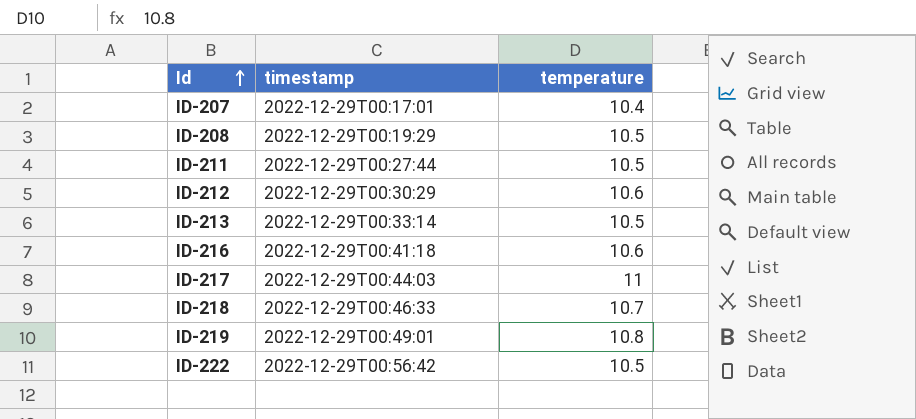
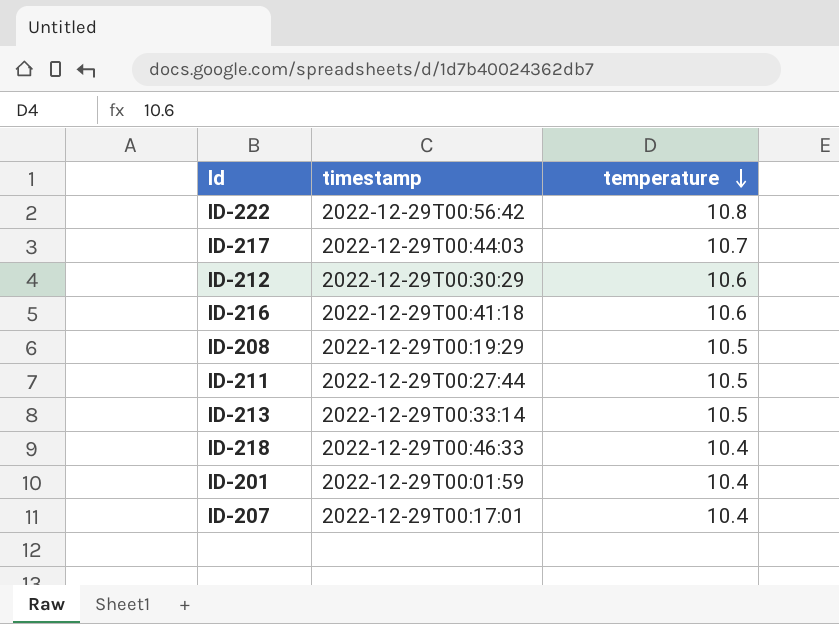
row order: Id ascending -> temperature descending
row ID-219: 2022-12-29T00:49:01 | 10.8 -> none
ID-222 | temperature: 10.5 -> 10.8
ID-217 | temperature: 11 -> 10.7
ID-218 | temperature: 10.7 -> 10.4
row ID-201: none -> 2022-12-29T00:01:59 | 10.4

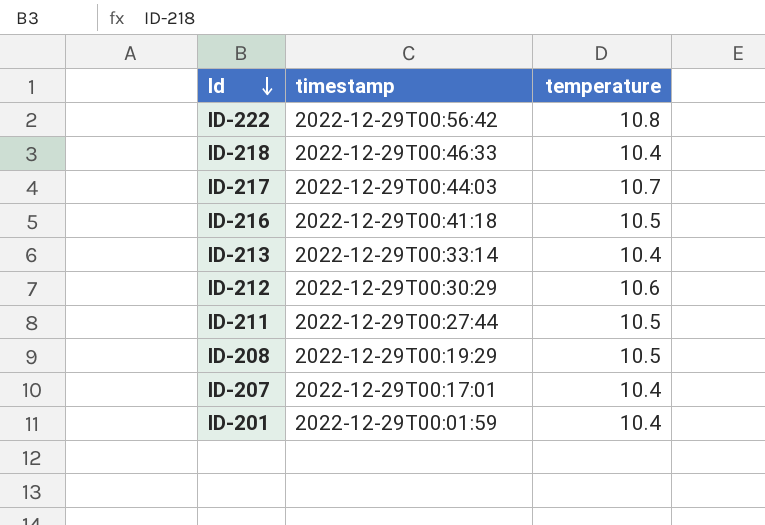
row order: temperature descending -> Id descending
ID-216 | temperature: 10.6 -> 10.5
ID-213 | temperature: 10.5 -> 10.4

